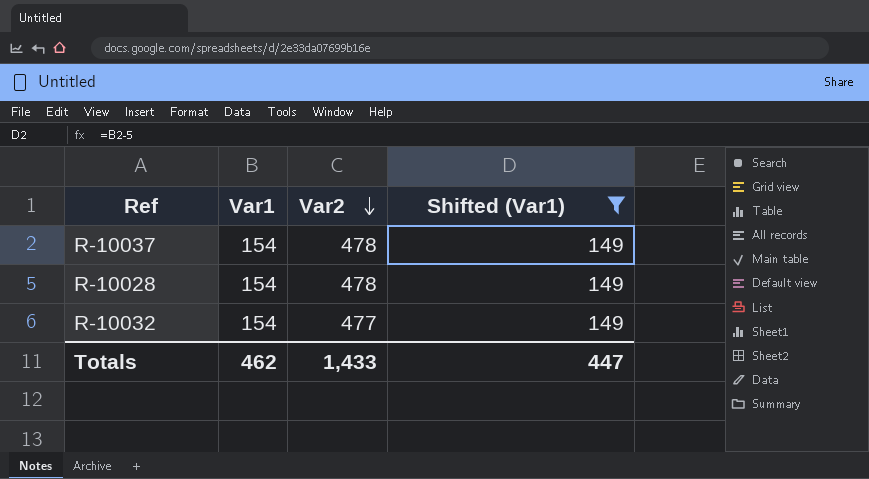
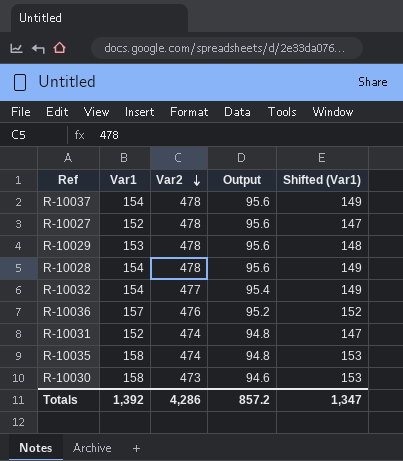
filter: Shifted (Var1) = 149 -> none
column Output | formula: none -> [Var2] * 0.2
Totals | Var1: 462 -> 1,392
Totals | Var2: 1,433 -> 4,286
Totals | Shifted (Var1): 447 -> 1,347

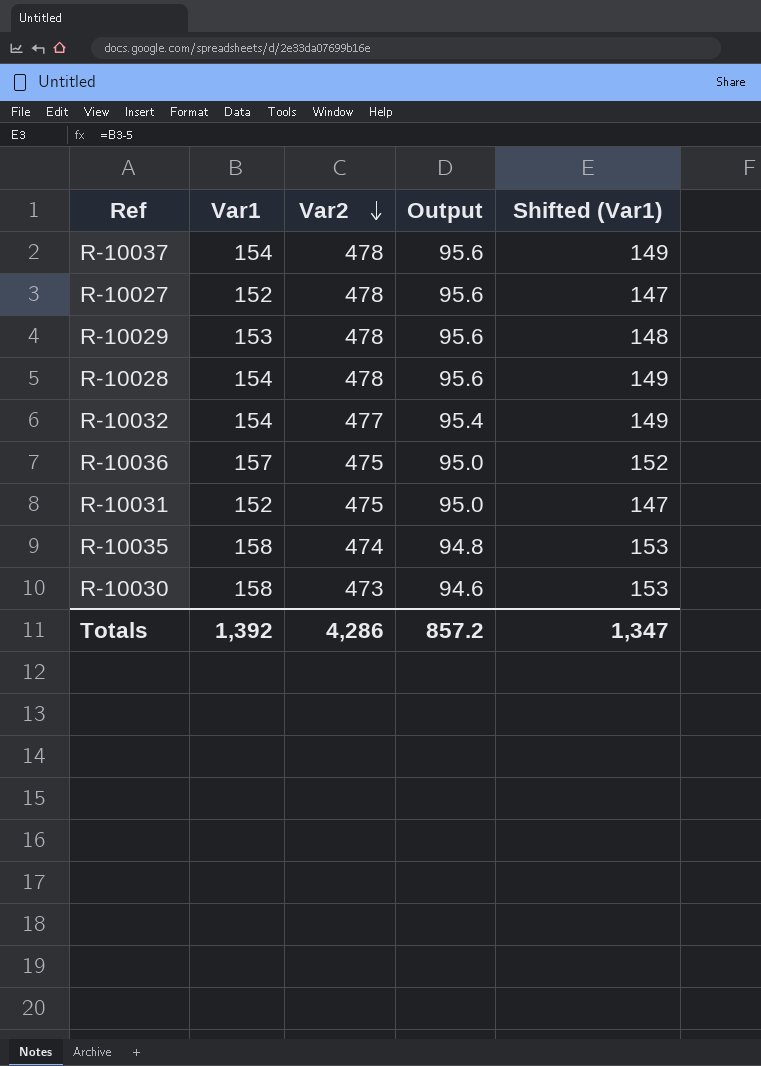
R-10036 | Var2: 476 -> 475
R-10036 | Output: 95.2 -> 95.0
R-10031 | Var2: 474 -> 475
R-10031 | Output: 94.8 -> 95.0

